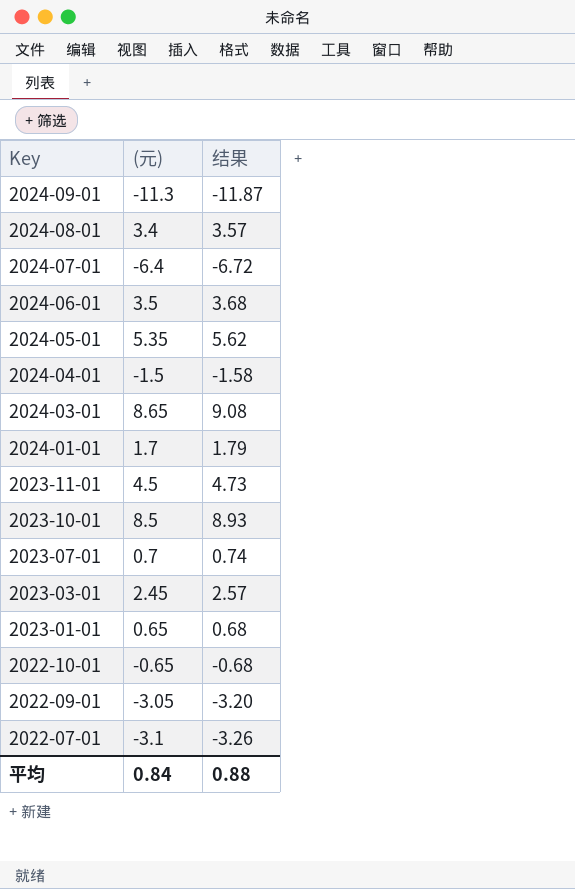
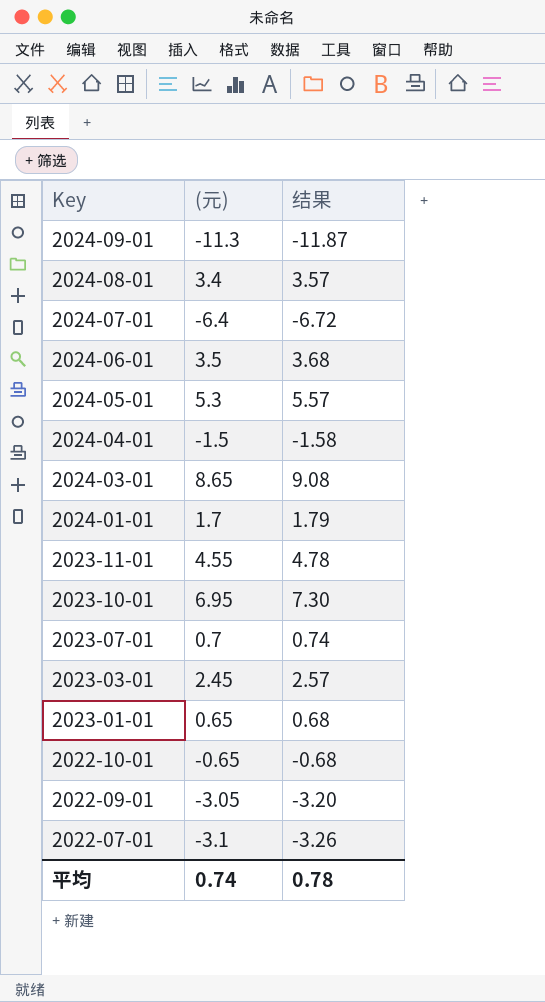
2024-05-01 | (元): 5.35 -> 5.3
2024-05-01 | 结果: 5.62 -> 5.57
2023-11-01 | (元): 4.5 -> 4.55
2023-11-01 | 结果: 4.73 -> 4.78
2023-10-01 | (元): 8.5 -> 6.95
2023-10-01 | 结果: 8.93 -> 7.30
平均 | (元): 0.84 -> 0.74
平均 | 结果: 0.88 -> 0.78

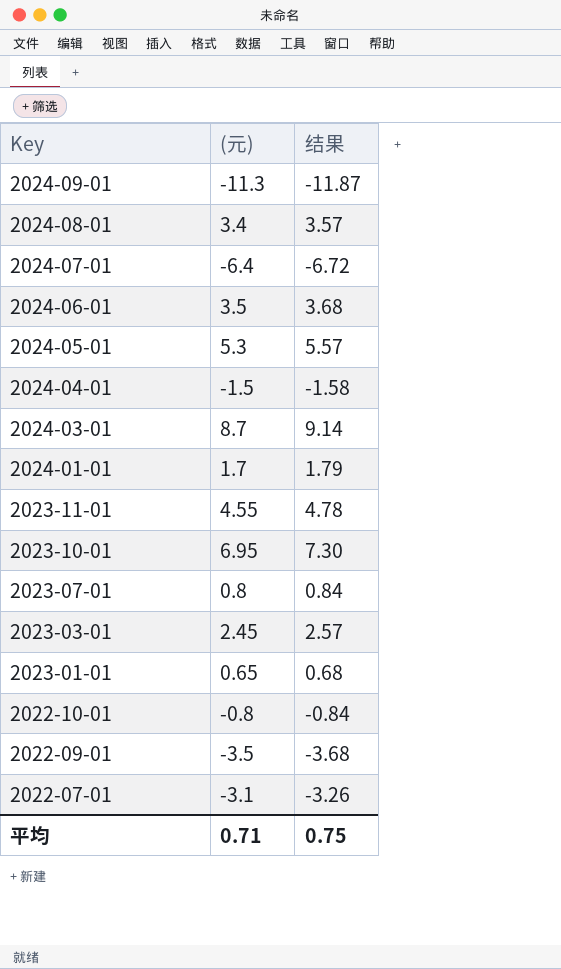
2024-03-01 | (元): 8.65 -> 8.7
2024-03-01 | 结果: 9.08 -> 9.14
2023-07-01 | (元): 0.7 -> 0.8
2023-07-01 | 结果: 0.74 -> 0.84
2022-10-01 | (元): -0.65 -> -0.8
2022-10-01 | 结果: -0.68 -> -0.84
2022-09-01 | (元): -3.05 -> -3.5
2022-09-01 | 结果: -3.20 -> -3.68
平均 | (元): 0.74 -> 0.71
平均 | 结果: 0.78 -> 0.75

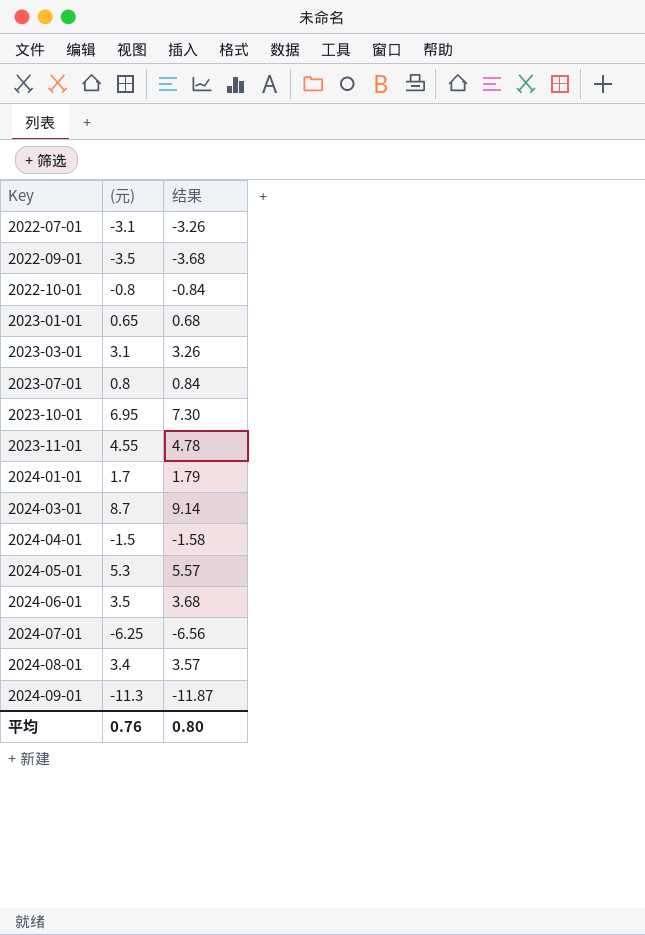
row order: Key descending -> Key ascending
2023-03-01 | (元): 2.45 -> 3.1
2023-03-01 | 结果: 2.57 -> 3.26
2024-07-01 | (元): -6.4 -> -6.25
2024-07-01 | 结果: -6.72 -> -6.56
平均 | (元): 0.71 -> 0.76
平均 | 结果: 0.75 -> 0.80

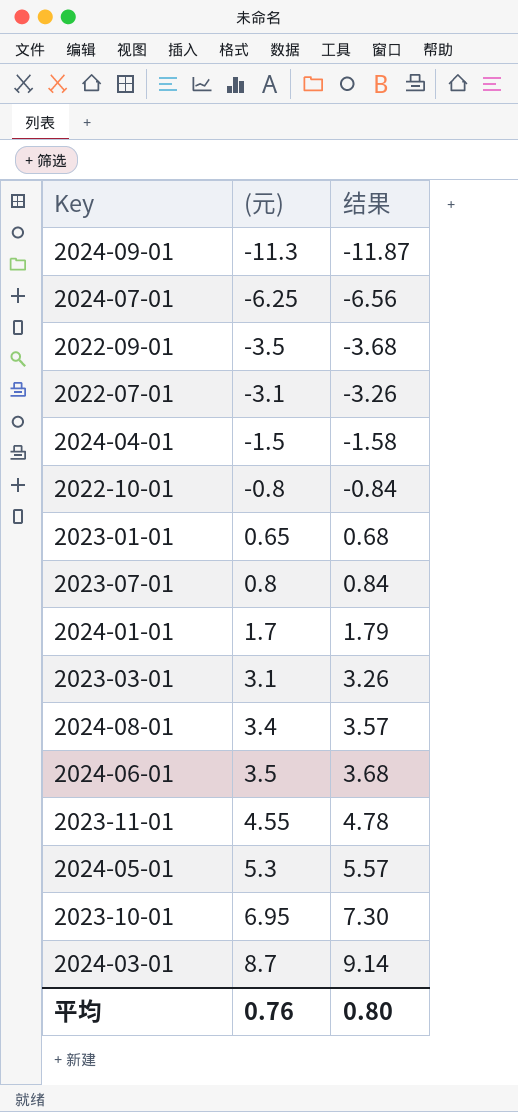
row order: Key ascending -> (元) ascending

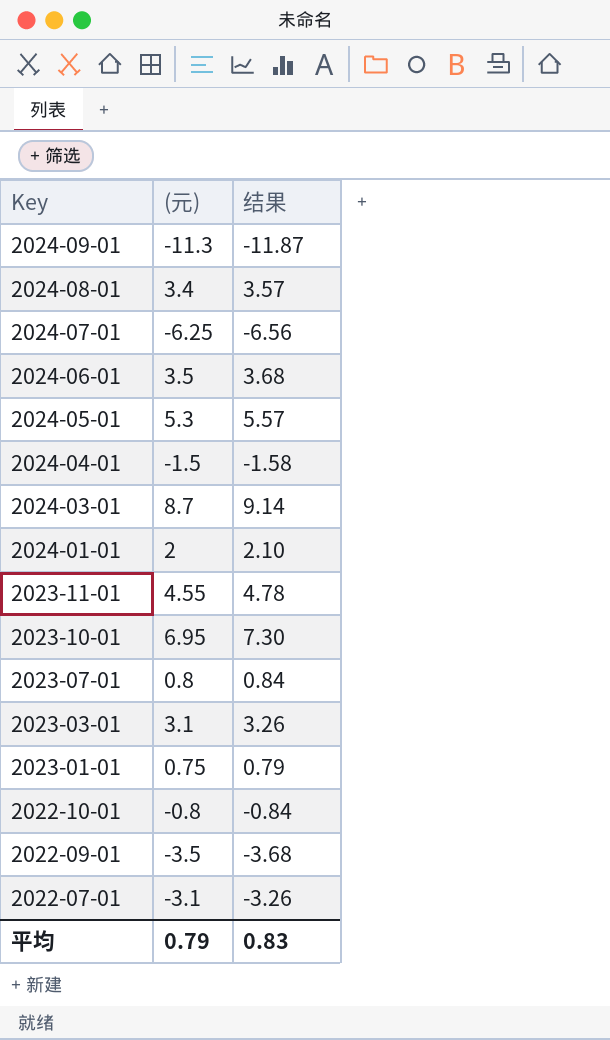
row order: (元) ascending -> Key descending
2024-01-01 | (元): 1.7 -> 2
2024-01-01 | 结果: 1.79 -> 2.10
2023-01-01 | (元): 0.65 -> 0.75
2023-01-01 | 结果: 0.68 -> 0.79
平均 | (元): 0.76 -> 0.79
平均 | 结果: 0.80 -> 0.83

